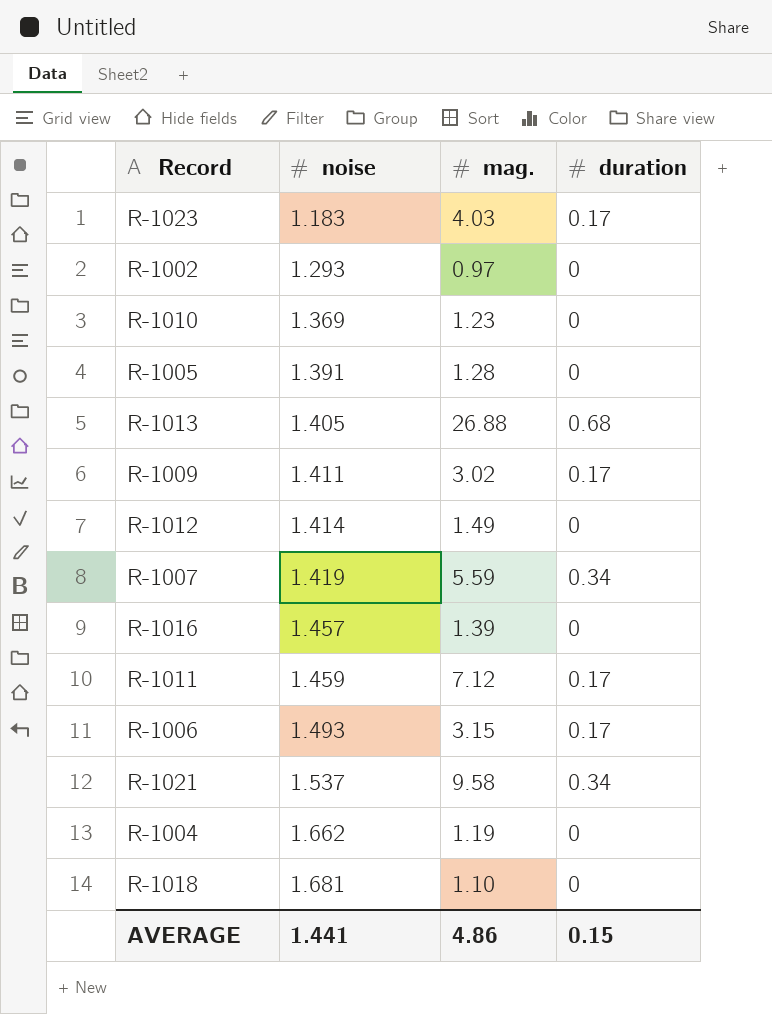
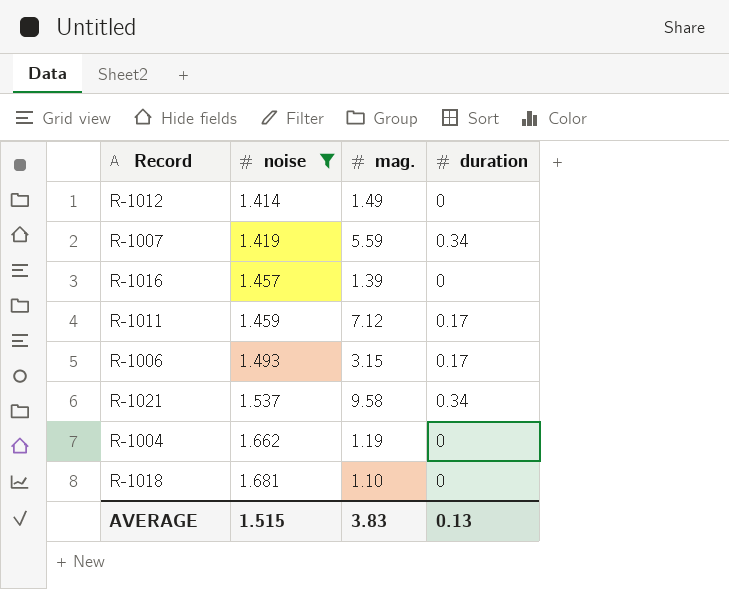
filter: none -> noise >= 1.414
AVERAGE | noise: 1.441 -> 1.515
AVERAGE | mag.: 4.86 -> 3.83
AVERAGE | duration: 0.15 -> 0.13

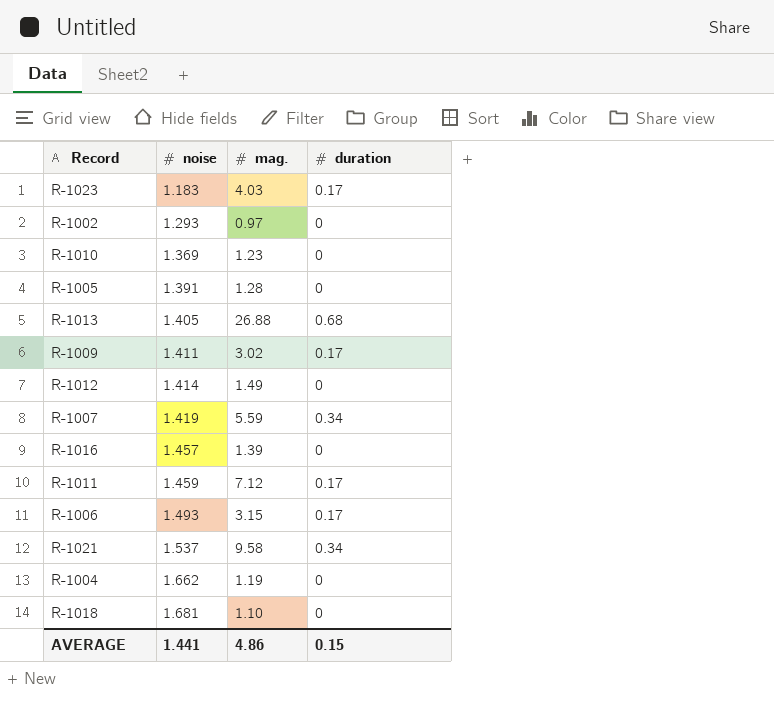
filter: noise >= 1.414 -> none
AVERAGE | noise: 1.515 -> 1.441
AVERAGE | mag.: 3.83 -> 4.86
AVERAGE | duration: 0.13 -> 0.15

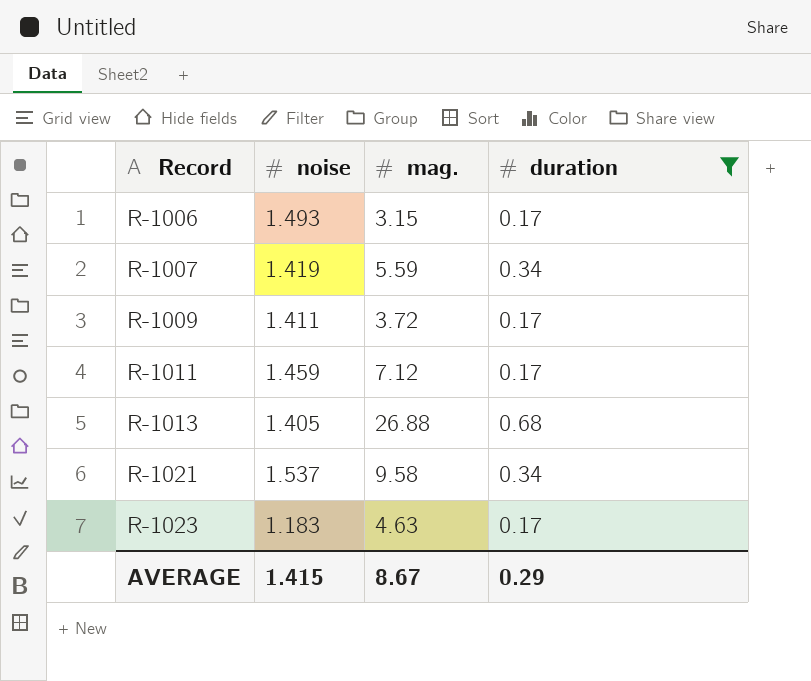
filter: none -> duration != 0
row order: noise ascending -> Record ascending
R-1009 | mag.: 3.02 -> 3.72
R-1023 | mag.: 4.03 -> 4.63
AVERAGE | noise: 1.441 -> 1.415
AVERAGE | mag.: 4.86 -> 8.67
AVERAGE | duration: 0.15 -> 0.29

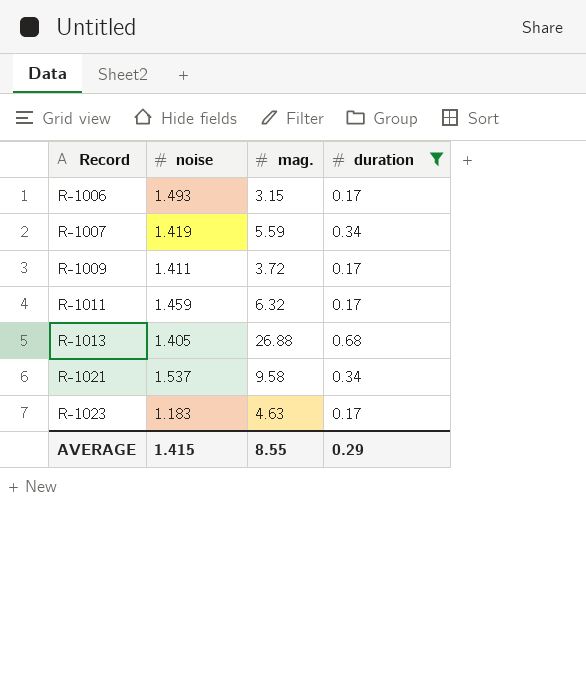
R-1011 | mag.: 7.12 -> 6.32
AVERAGE | mag.: 8.67 -> 8.55

